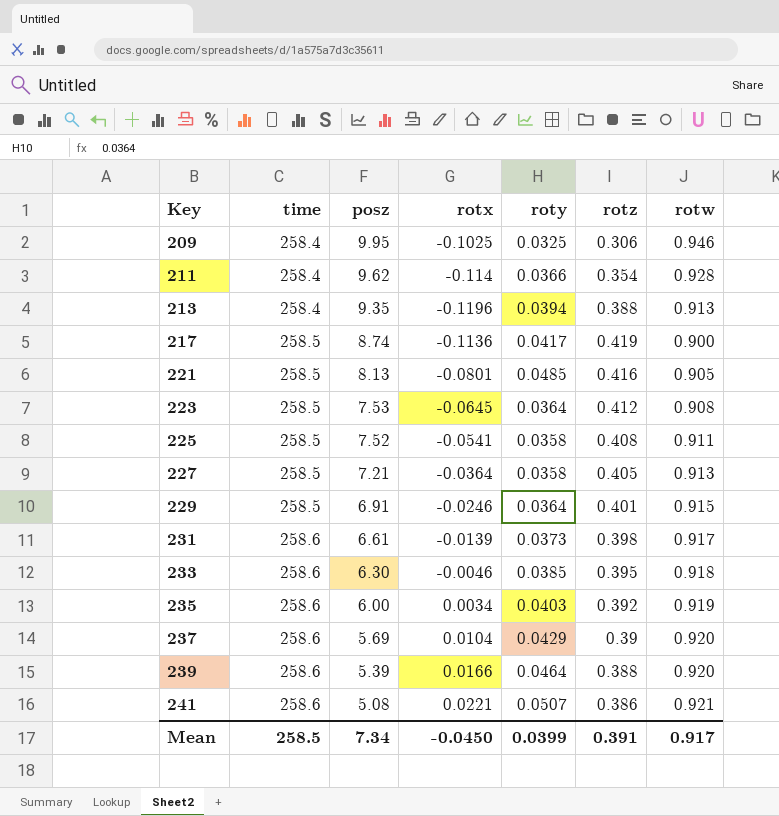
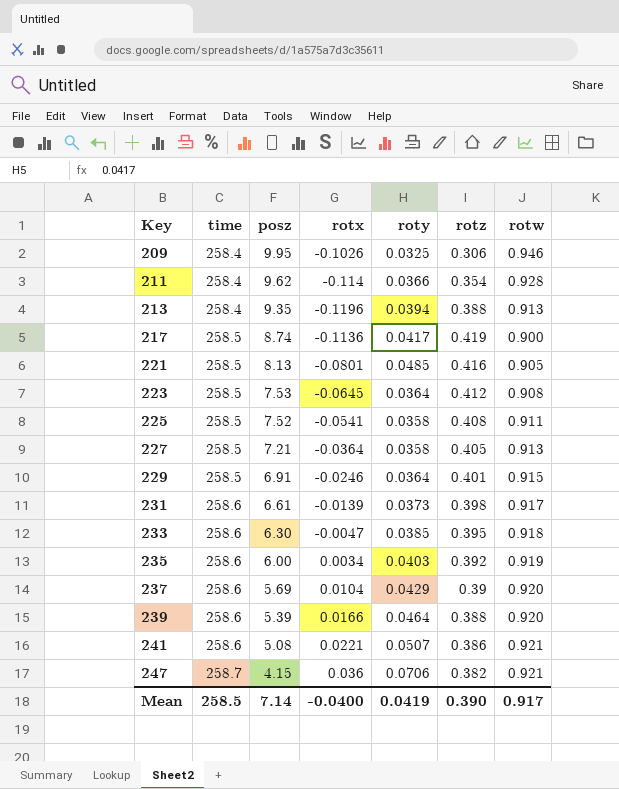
209 | rotx: -0.1025 -> -0.1026
233 | rotx: -0.0046 -> -0.0047
row 247: none -> 258.7 | 4.15 | 0.036 | 0.0706 | 0.382 | 0.921
Mean | posz: 7.34 -> 7.14
Mean | rotx: -0.0450 -> -0.0400
Mean | roty: 0.0399 -> 0.0419
Mean | rotz: 0.391 -> 0.390

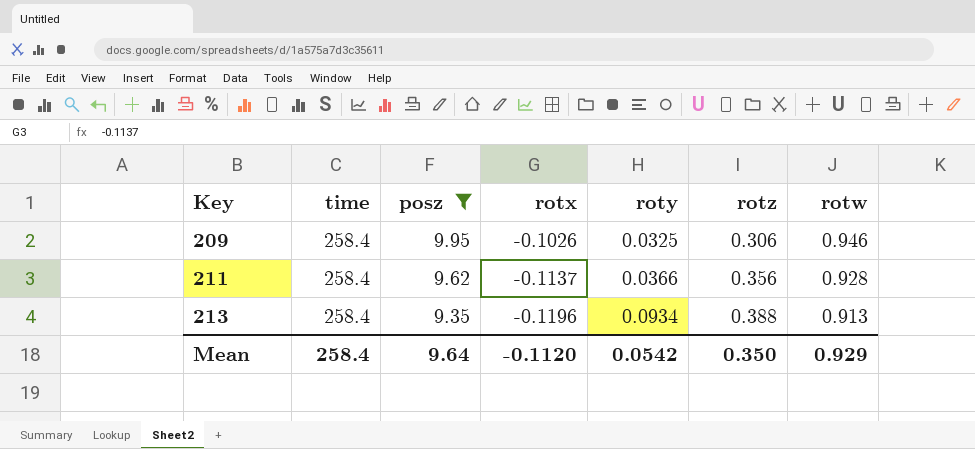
filter: none -> posz >= 9.35
211 | rotx: -0.114 -> -0.1137
211 | rotz: 0.354 -> 0.356
213 | roty: 0.0394 -> 0.0934
Mean | time: 258.5 -> 258.4
Mean | posz: 7.14 -> 9.64
Mean | rotx: -0.0400 -> -0.1120
Mean | roty: 0.0419 -> 0.0542
Mean | rotz: 0.390 -> 0.350
Mean | rotw: 0.917 -> 0.929

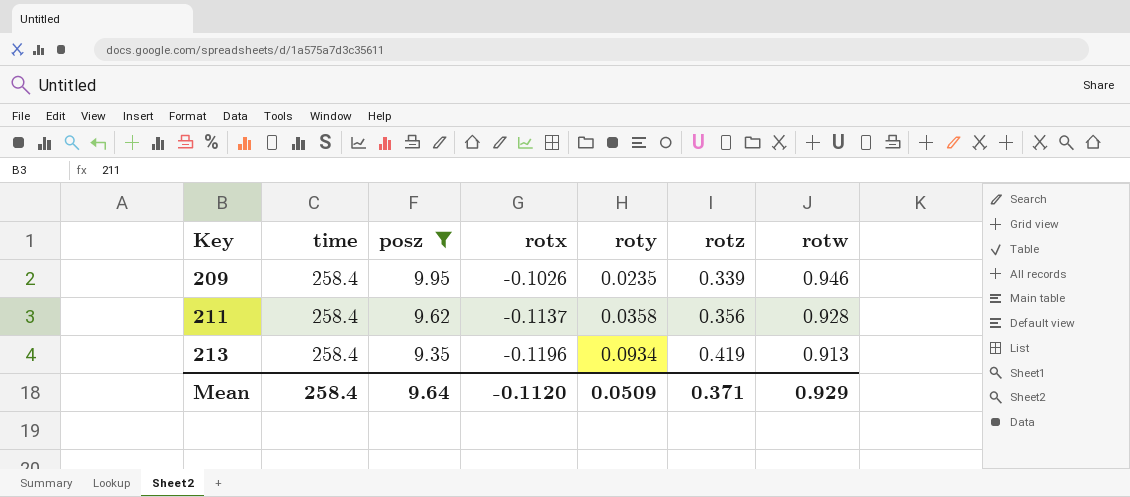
209 | roty: 0.0325 -> 0.0235
209 | rotz: 0.306 -> 0.339
211 | roty: 0.0366 -> 0.0358
213 | rotz: 0.388 -> 0.419
Mean | roty: 0.0542 -> 0.0509
Mean | rotz: 0.350 -> 0.371

